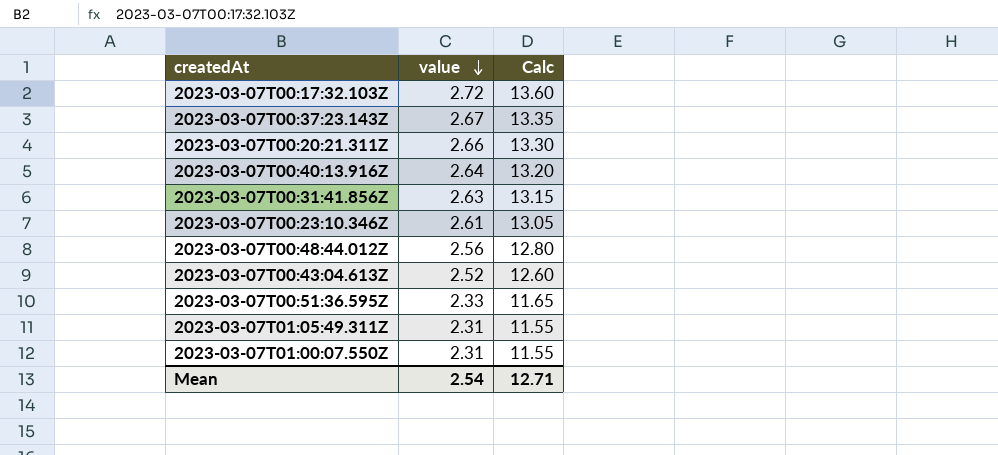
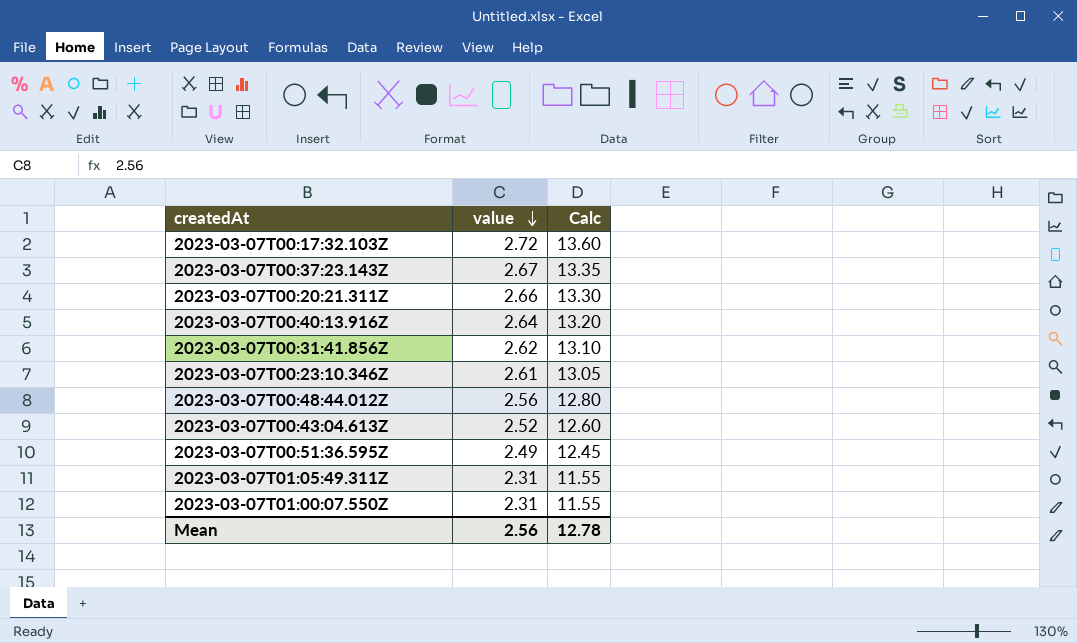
2023-03-07T00:31:41.856Z | value: 2.63 -> 2.62
2023-03-07T00:31:41.856Z | Calc: 13.15 -> 13.10
2023-03-07T00:51:36.595Z | value: 2.33 -> 2.49
2023-03-07T00:51:36.595Z | Calc: 11.65 -> 12.45
Mean | value: 2.54 -> 2.56
Mean | Calc: 12.71 -> 12.78

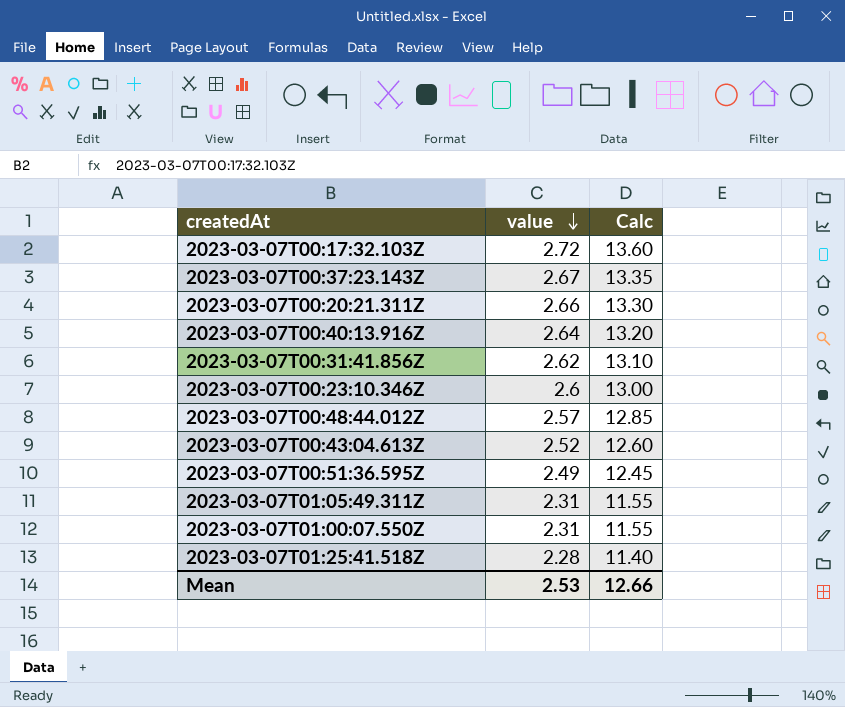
2023-03-07T00:23:10.346Z | value: 2.61 -> 2.6
2023-03-07T00:23:10.346Z | Calc: 13.05 -> 13.00
2023-03-07T00:48:44.012Z | value: 2.56 -> 2.57
2023-03-07T00:48:44.012Z | Calc: 12.80 -> 12.85
row 2023-03-07T01:25:41.518Z: none -> 2.28 | 11.40
Mean | value: 2.56 -> 2.53
Mean | Calc: 12.78 -> 12.66

